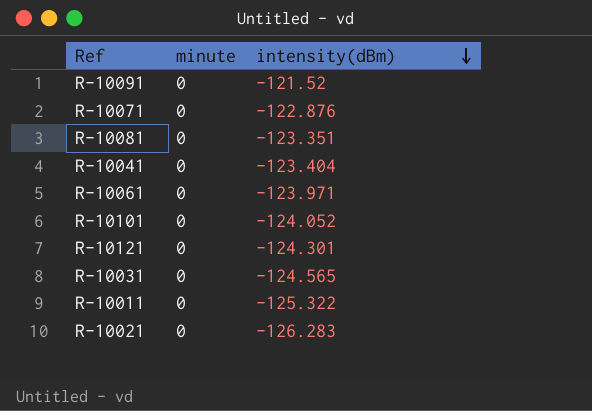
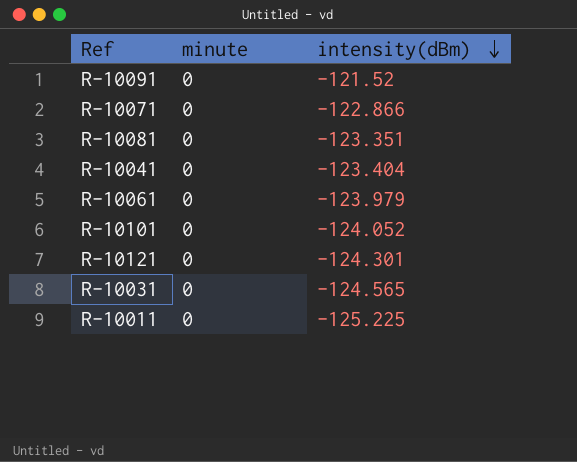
row R-10021: 0 | -126.283 -> none
R-10071 | intensity(dBm): -122.876 -> -122.866
R-10061 | intensity(dBm): -123.971 -> -123.979
R-10011 | intensity(dBm): -125.322 -> -125.225

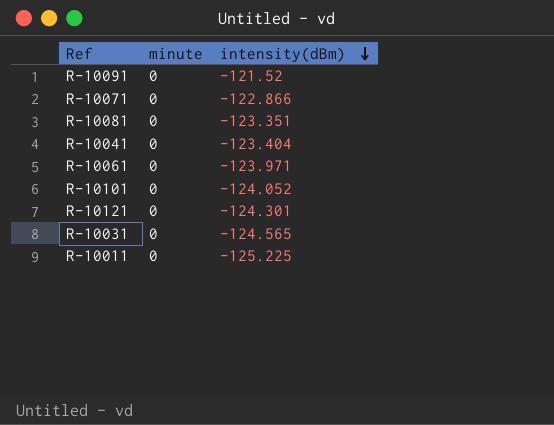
R-10061 | intensity(dBm): -123.979 -> -123.971

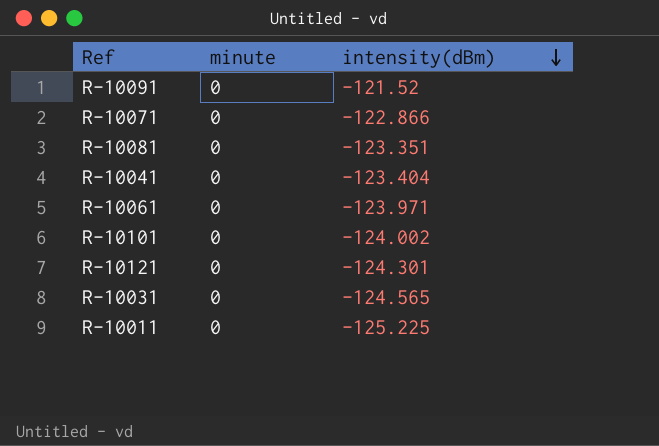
R-10101 | intensity(dBm): -124.052 -> -124.002

